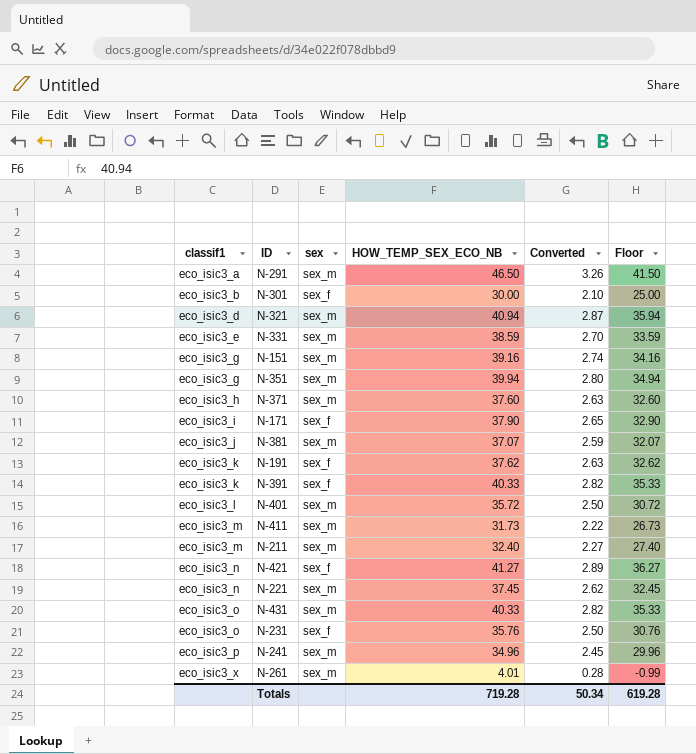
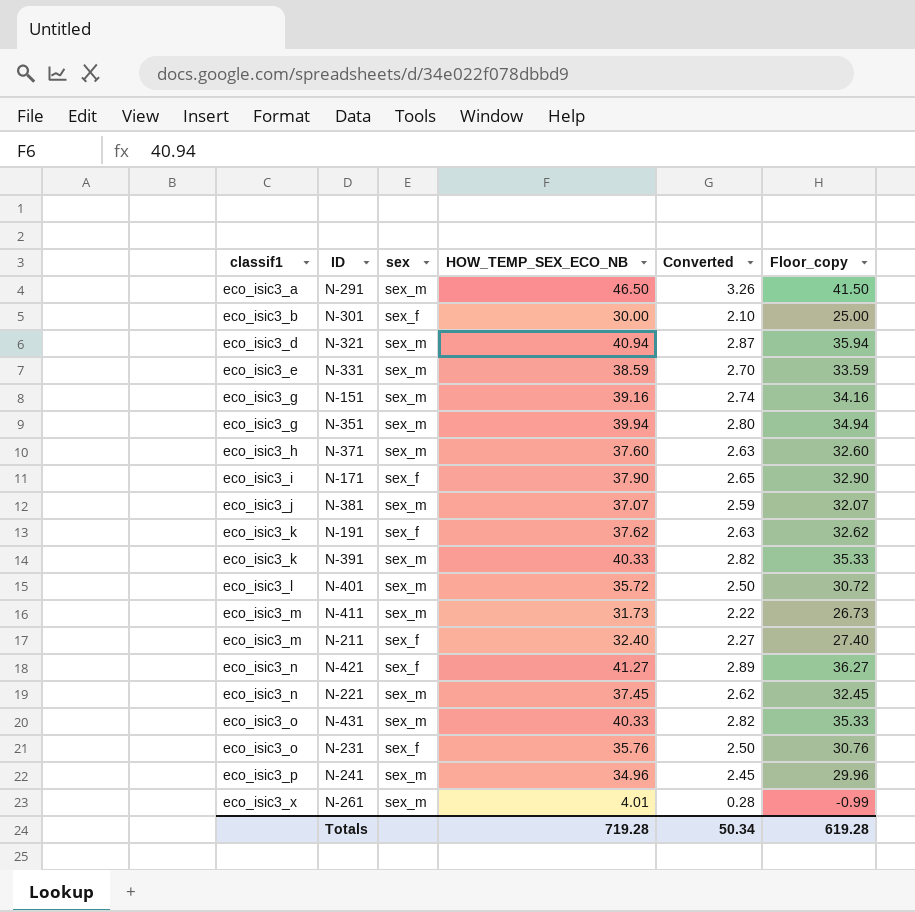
column name: Floor -> Floor_copy
N-391 | sex: sex_f -> sex_m
N-211 | sex: sex_m -> sex_f

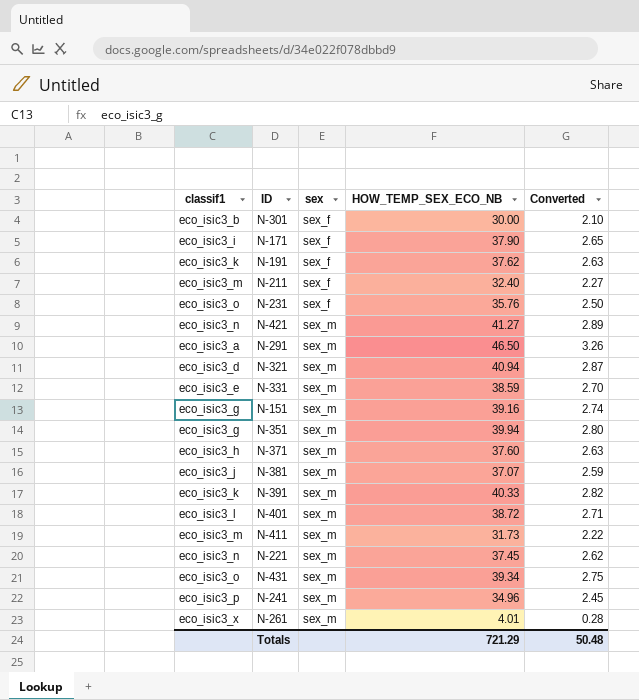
row order: classif1 ascending -> sex ascending
column Floor_copy | formula: [HOW_TEMP_SEX_ECO_NB] - 5 -> none
N-421 | sex: sex_f -> sex_m
N-401 | HOW_TEMP_SEX_ECO_NB: 35.72 -> 38.72
N-401 | Converted: 2.50 -> 2.71
N-431 | HOW_TEMP_SEX_ECO_NB: 40.33 -> 39.34
N-431 | Converted: 2.82 -> 2.75
Totals | HOW_TEMP_SEX_ECO_NB: 719.28 -> 721.29
Totals | Converted: 50.34 -> 50.48

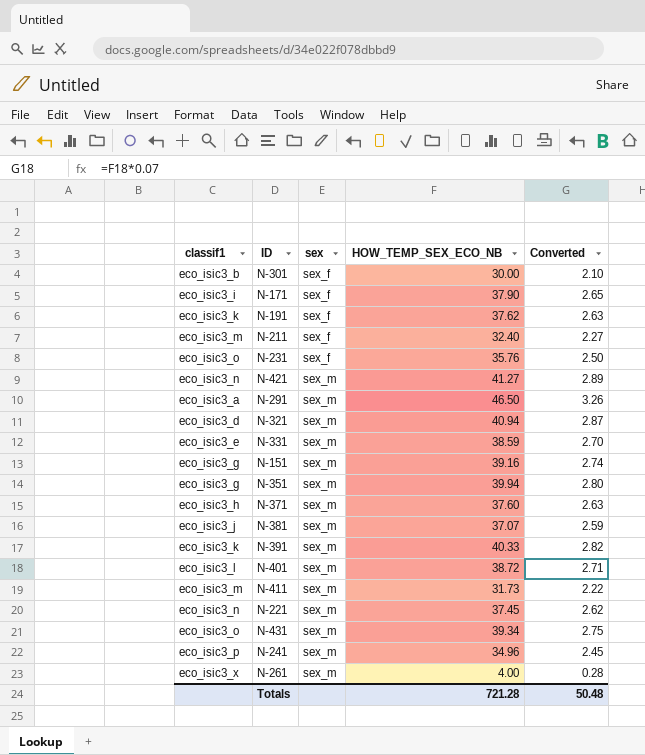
N-261 | HOW_TEMP_SEX_ECO_NB: 4.01 -> 4.00
Totals | HOW_TEMP_SEX_ECO_NB: 721.29 -> 721.28

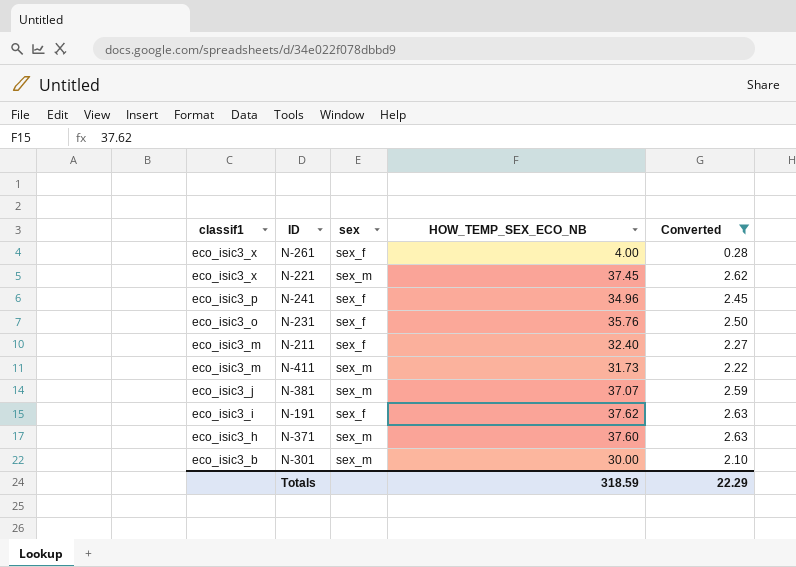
filter: none -> Converted <= 2.63
row order: sex ascending -> classif1 descending
N-261 | sex: sex_m -> sex_f
N-221 | classif1: eco_isic3_n -> eco_isic3_x
N-241 | sex: sex_m -> sex_f
N-191 | classif1: eco_isic3_k -> eco_isic3_i
N-301 | sex: sex_f -> sex_m
Totals | HOW_TEMP_SEX_ECO_NB: 721.28 -> 318.59
Totals | Converted: 50.48 -> 22.29

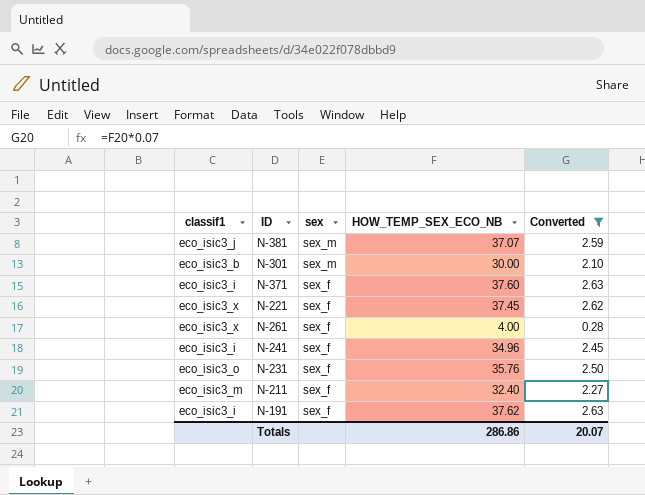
row order: classif1 descending -> sex descending
row N-411: eco_isic3_m | sex_m | 31.73 | 2.22 -> none
N-371 | classif1: eco_isic3_h -> eco_isic3_i
N-371 | sex: sex_m -> sex_f
N-221 | sex: sex_m -> sex_f
N-241 | classif1: eco_isic3_p -> eco_isic3_i
Totals | HOW_TEMP_SEX_ECO_NB: 318.59 -> 286.86
Totals | Converted: 22.29 -> 20.07

